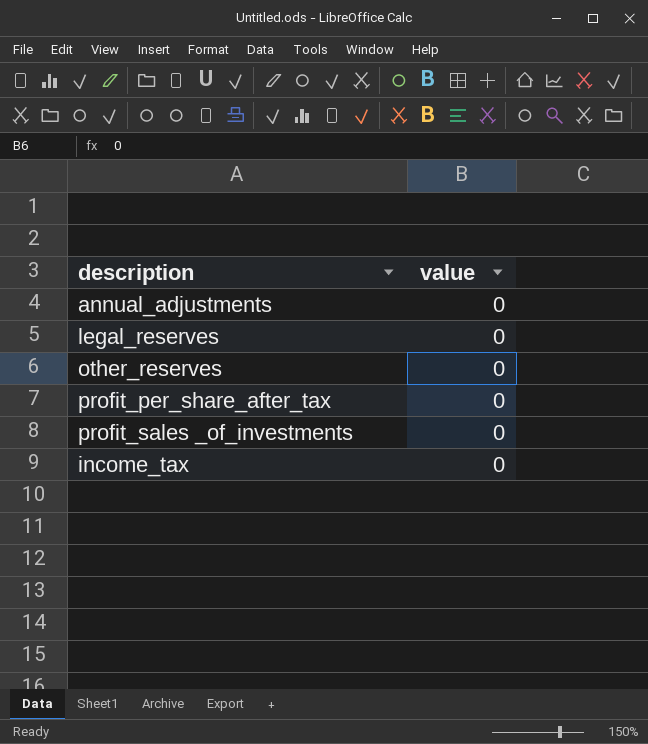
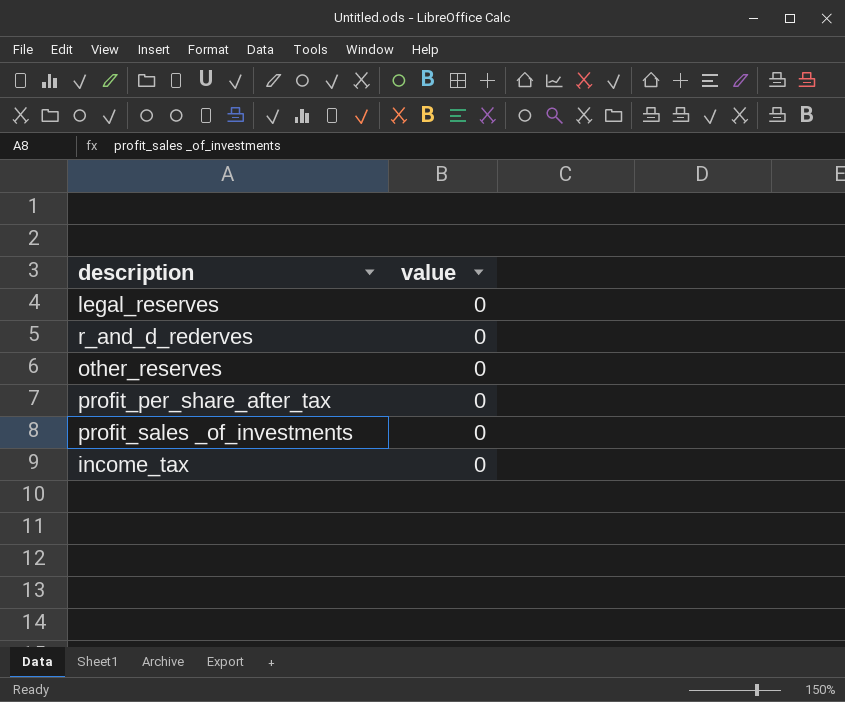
row annual_adjustments: 0 -> none
row r_and_d_rederves: none -> 0

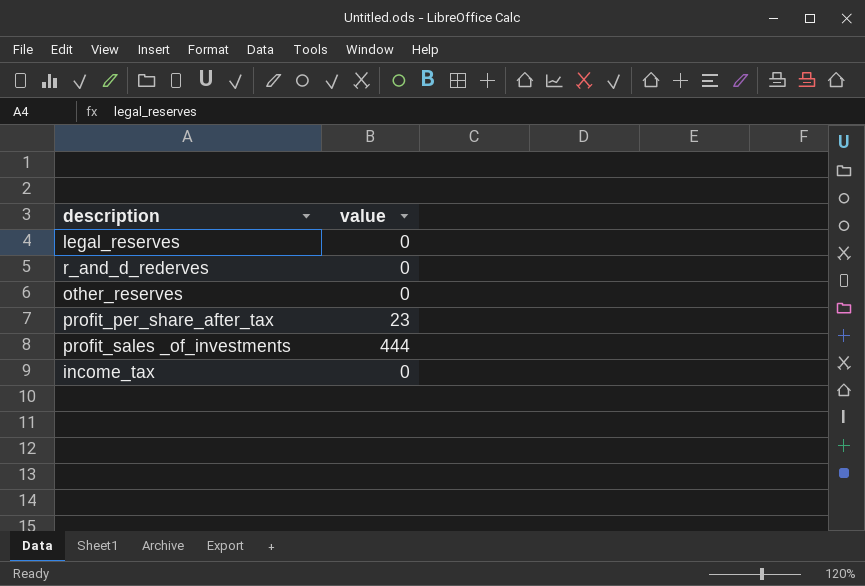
profit_per_share_after_tax | value: 0 -> 23
profit_sales _of_investments | value: 0 -> 444

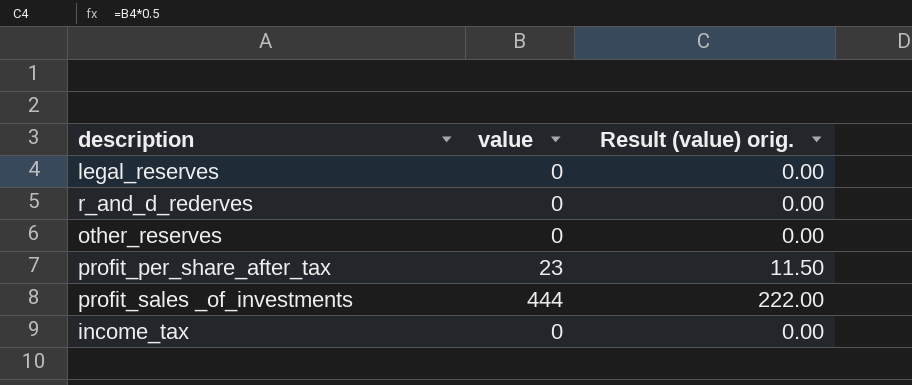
column Result (value) orig. | formula: none -> [value] * 0.5

